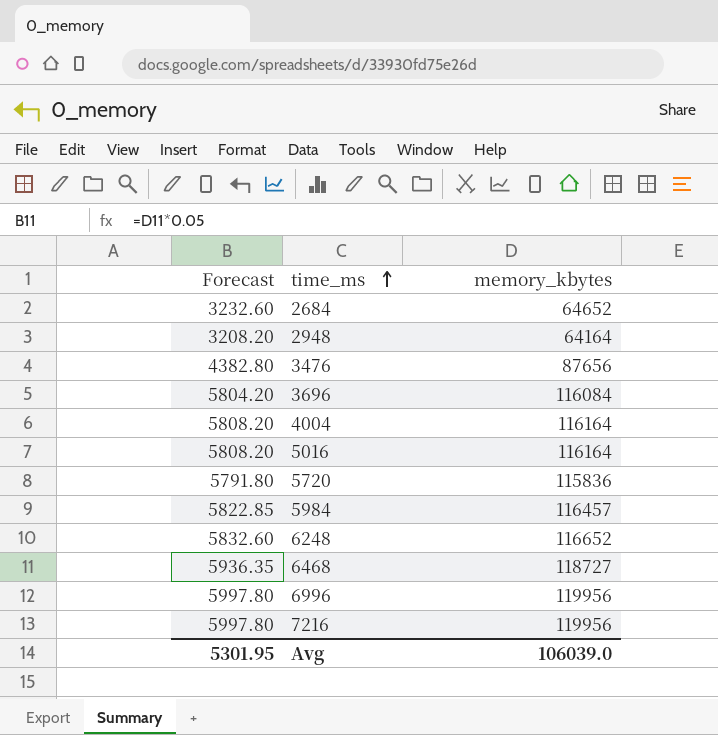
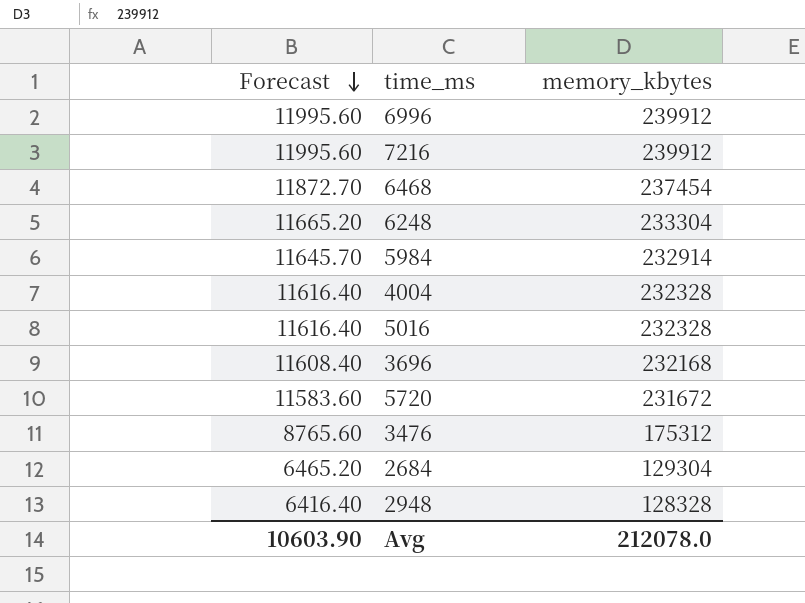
row order: time_ms ascending -> Forecast descending
6996 | Forecast: 5997.80 -> 11995.60
6996 | memory_kbytes: 119956 -> 239912
7216 | Forecast: 5997.80 -> 11995.60
7216 | memory_kbytes: 119956 -> 239912
6468 | Forecast: 5936.35 -> 11872.70
6468 | memory_kbytes: 118727 -> 237454
6248 | Forecast: 5832.60 -> 11665.20
6248 | memory_kbytes: 116652 -> 233304
5984 | Forecast: 5822.85 -> 11645.70
5984 | memory_kbytes: 116457 -> 232914
4004 | Forecast: 5808.20 -> 11616.40
4004 | memory_kbytes: 116164 -> 232328
5016 | Forecast: 5808.20 -> 11616.40
5016 | memory_kbytes: 116164 -> 232328
3696 | Forecast: 5804.20 -> 11608.40
3696 | memory_kbytes: 116084 -> 232168
5720 | Forecast: 5791.80 -> 11583.60
5720 | memory_kbytes: 115836 -> 231672
3476 | Forecast: 4382.80 -> 8765.60
3476 | memory_kbytes: 87656 -> 175312
2684 | Forecast: 3232.60 -> 6465.20
2684 | memory_kbytes: 64652 -> 129304
2948 | Forecast: 3208.20 -> 6416.40
2948 | memory_kbytes: 64164 -> 128328
Avg | Forecast: 5301.95 -> 10603.90
Avg | memory_kbytes: 106039.0 -> 212078.0

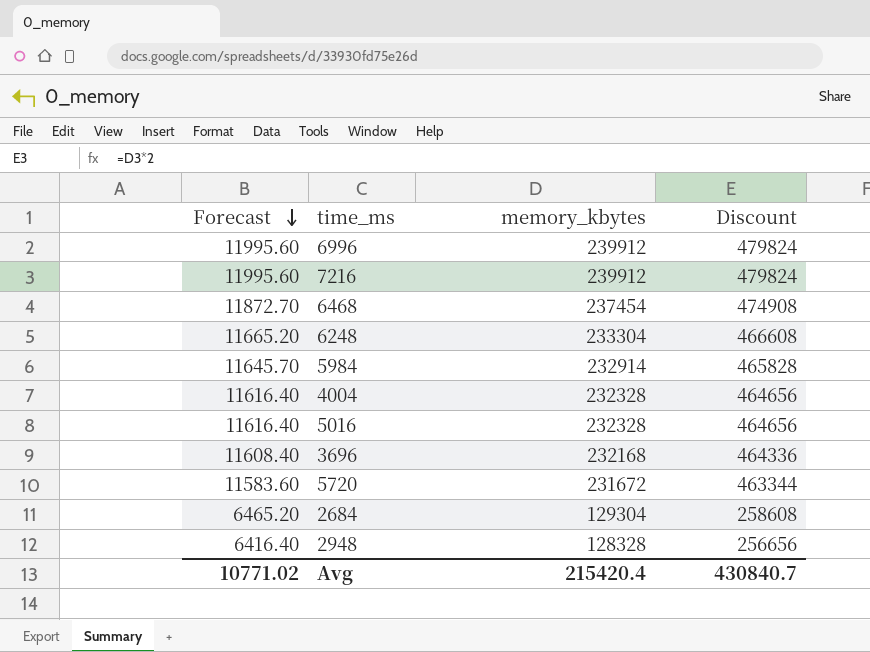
column Discount | formula: none -> [memory_kbytes] * 2
row 3476: 8765.60 | 175312 -> none
Avg | Forecast: 10603.90 -> 10771.02
Avg | memory_kbytes: 212078.0 -> 215420.4

